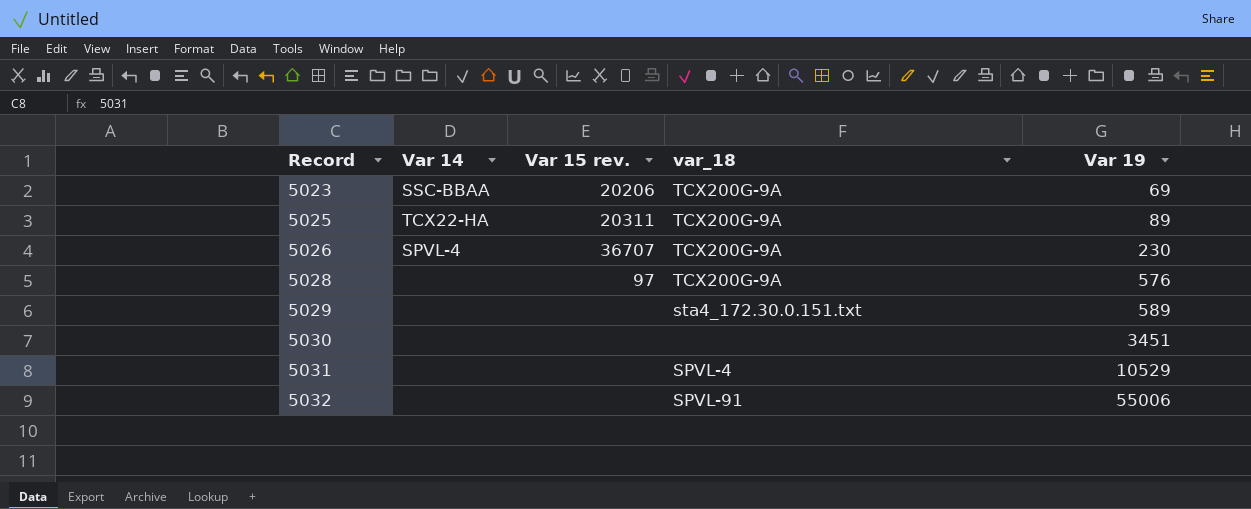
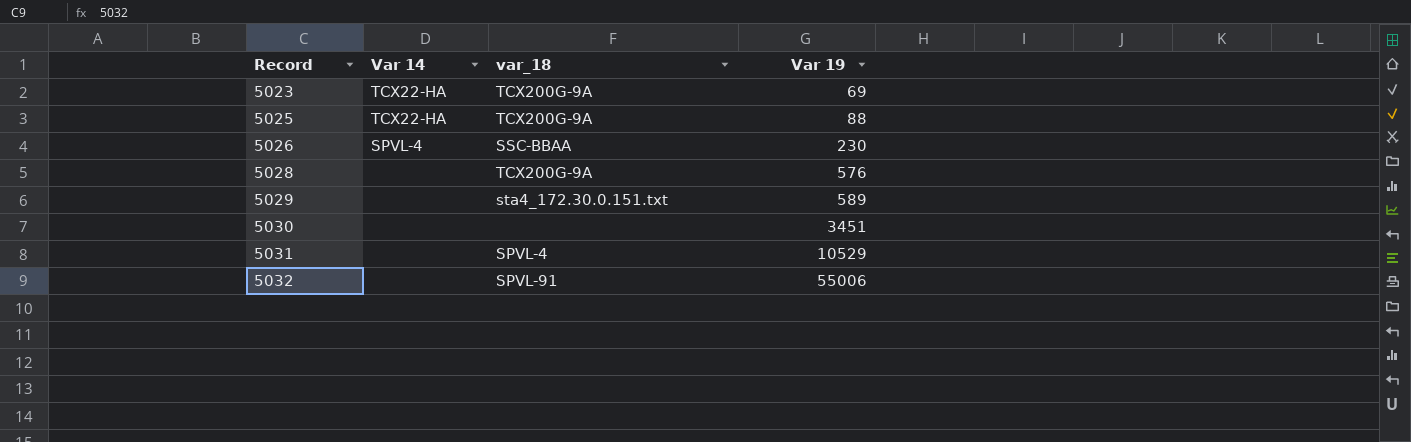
column Var 15 rev. | position: 3 -> none
5023 | Var 14: SSC-BBAA -> TCX22-HA
5025 | Var 19: 89 -> 88
5026 | var_18: TCX200G-9A -> SSC-BBAA

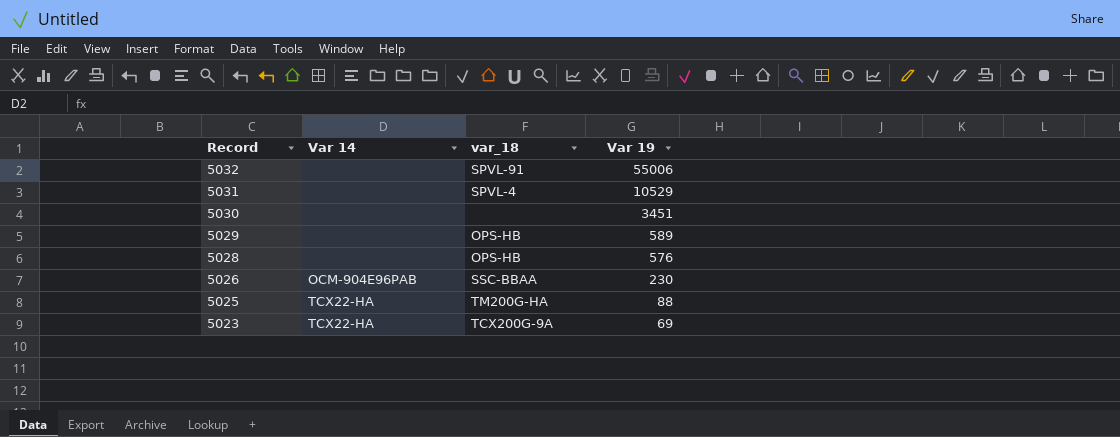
row order: Record ascending -> Record descending
5029 | var_18: sta4_172.30.0.151.txt -> OPS-HB
5028 | var_18: TCX200G-9A -> OPS-HB
5026 | Var 14: SPVL-4 -> OCM-904E96PAB
5025 | var_18: TCX200G-9A -> TM200G-HA

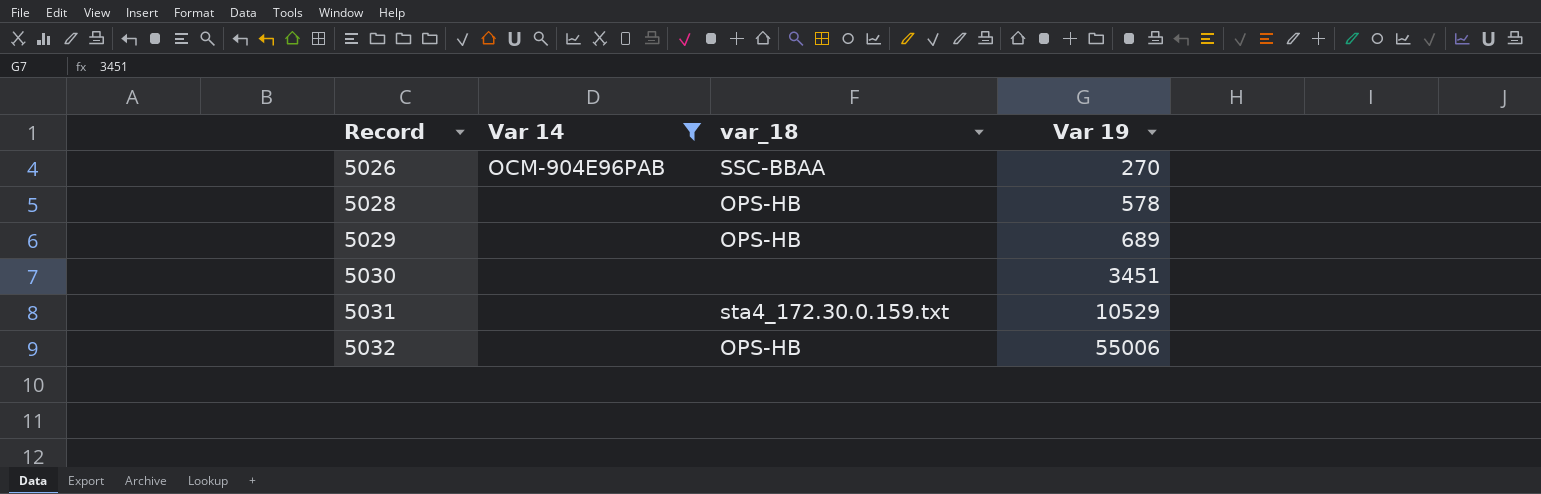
filter: none -> Var 14 != TCX22-HA
row order: Record descending -> Record ascending
5026 | Var 19: 230 -> 270
5028 | Var 19: 576 -> 578
5029 | Var 19: 589 -> 689
5031 | var_18: SPVL-4 -> sta4_172.30.0.159.txt
5032 | var_18: SPVL-91 -> OPS-HB

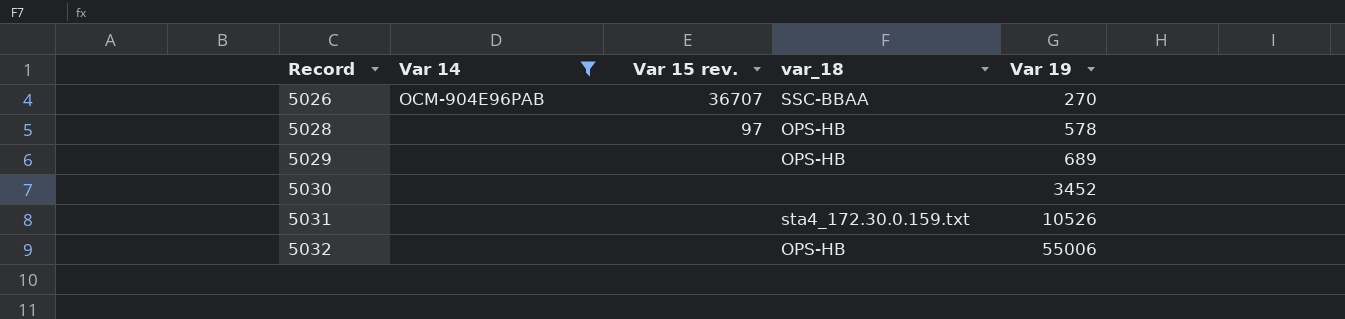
column Var 15 rev. | position: none -> 3
5030 | Var 19: 3451 -> 3452
5031 | Var 19: 10529 -> 10526

